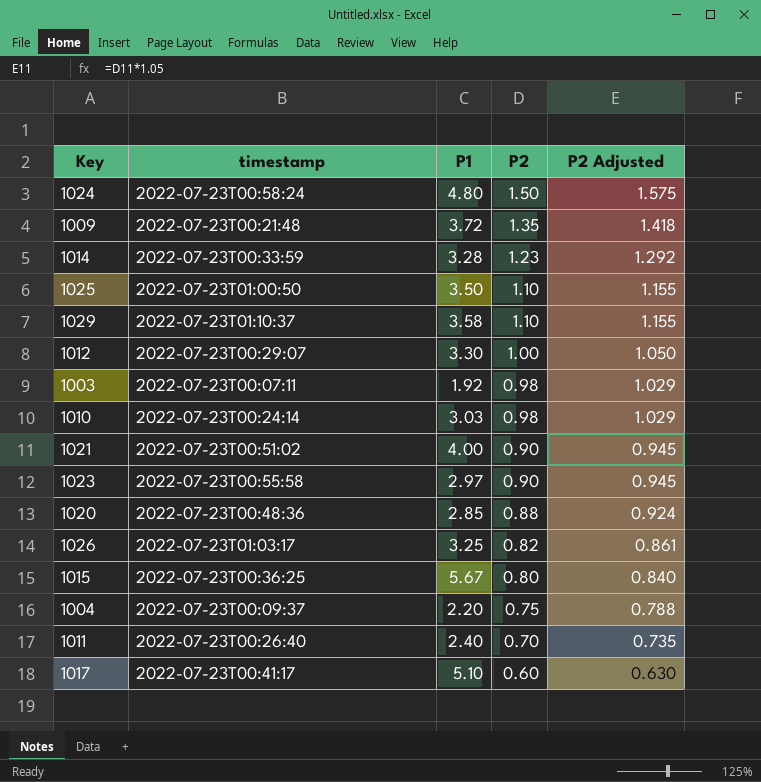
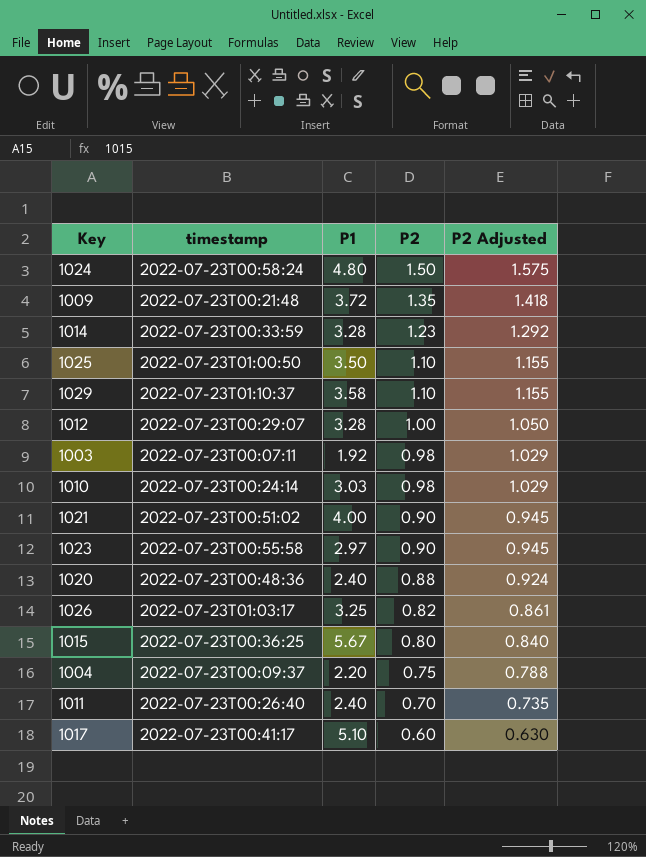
1012 | P1: 3.30 -> 3.28
1020 | P1: 2.85 -> 2.40

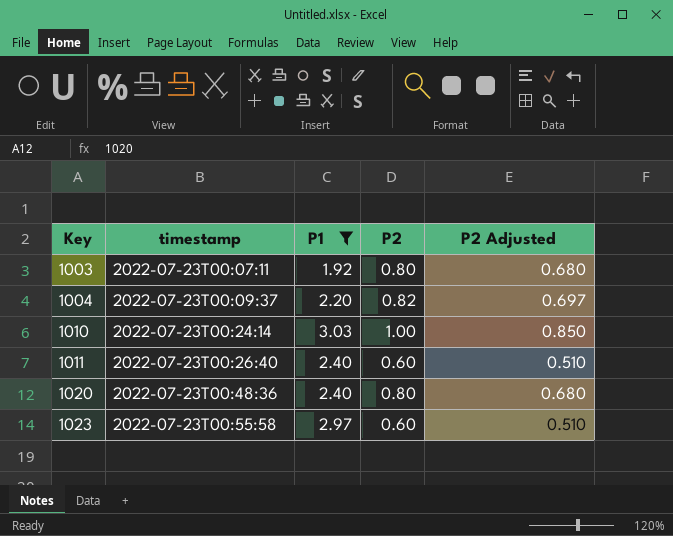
filter: none -> P1 <= 3.03
row order: P2 descending -> Key ascending
column P2 Adjusted | formula: [P2] * 1.05 -> [P2] * 0.85
1003 | P2: 0.98 -> 0.80
1004 | P2: 0.75 -> 0.82
1010 | P2: 0.98 -> 1.00
1011 | P2: 0.70 -> 0.60
1020 | P2: 0.88 -> 0.80
1023 | P2: 0.90 -> 0.60

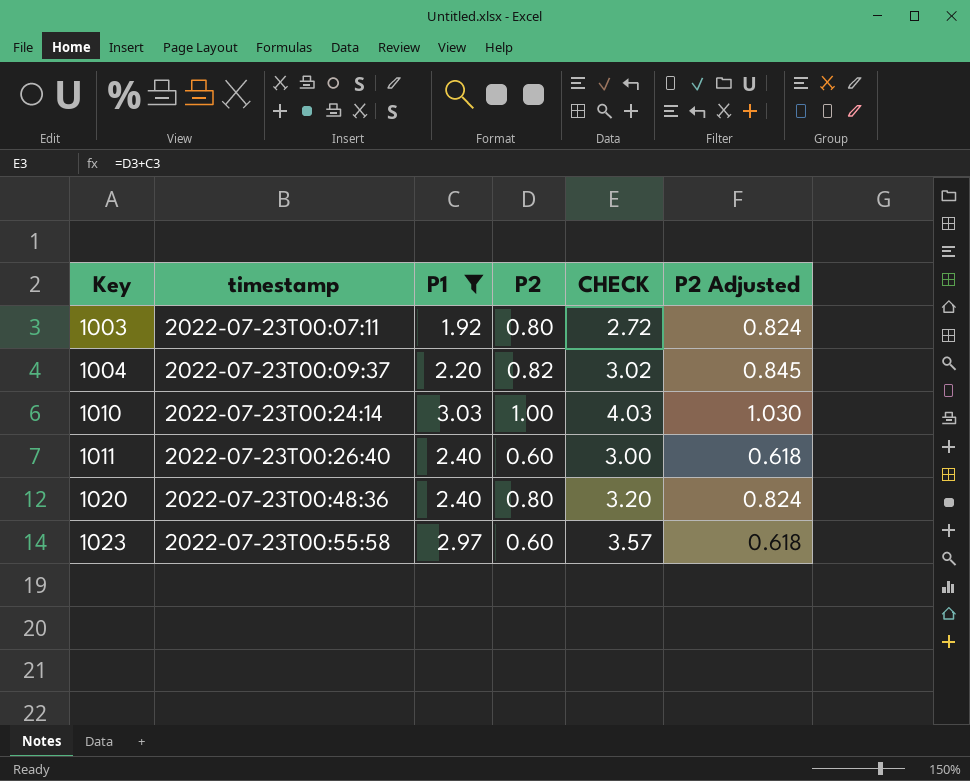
column CHECK | formula: none -> [P1] + [P2]
column P2 Adjusted | formula: [P2] * 0.85 -> [P2] * 1.03

